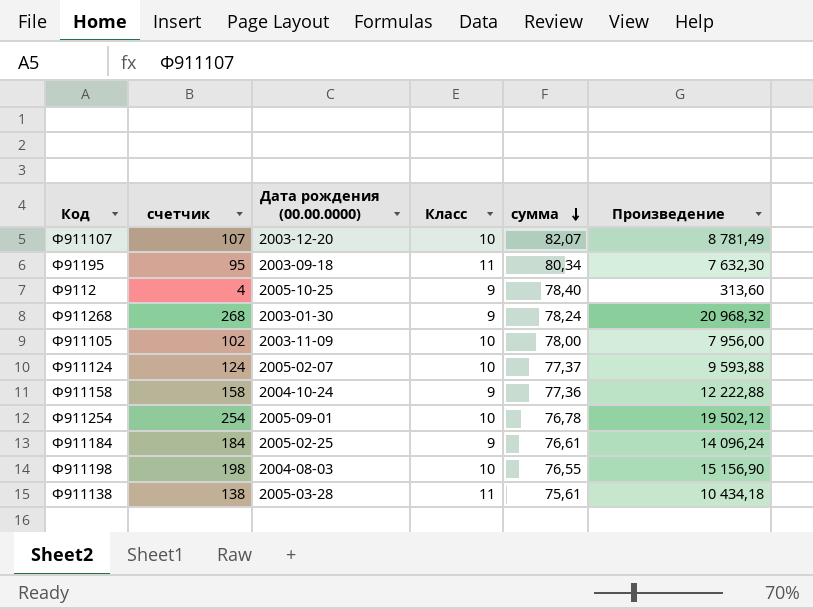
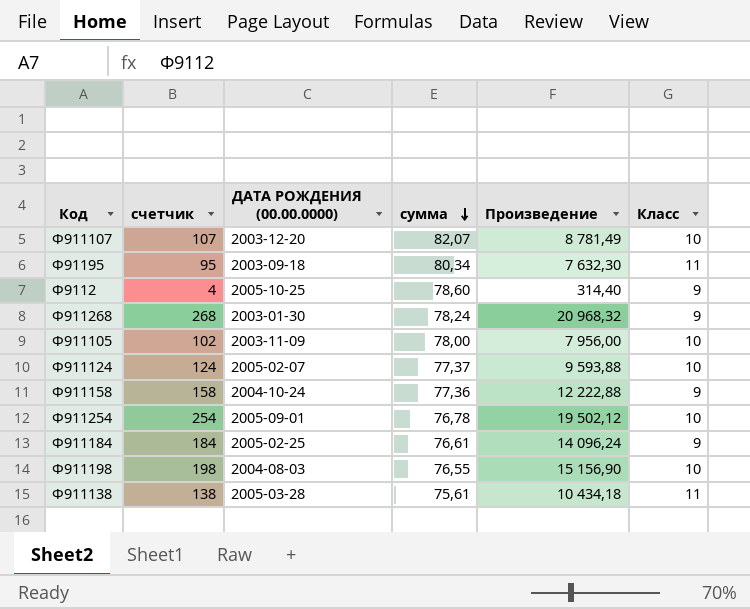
column name: Дата рождения (00.00.0000) -> ДАТА РОЖДЕНИЯ (00.00.0000)
column Класс | position: 4 -> 6
Ф9112 | сумма: 78,40 -> 78,60
Ф9112 | Произведение: 313,60 -> 314,40

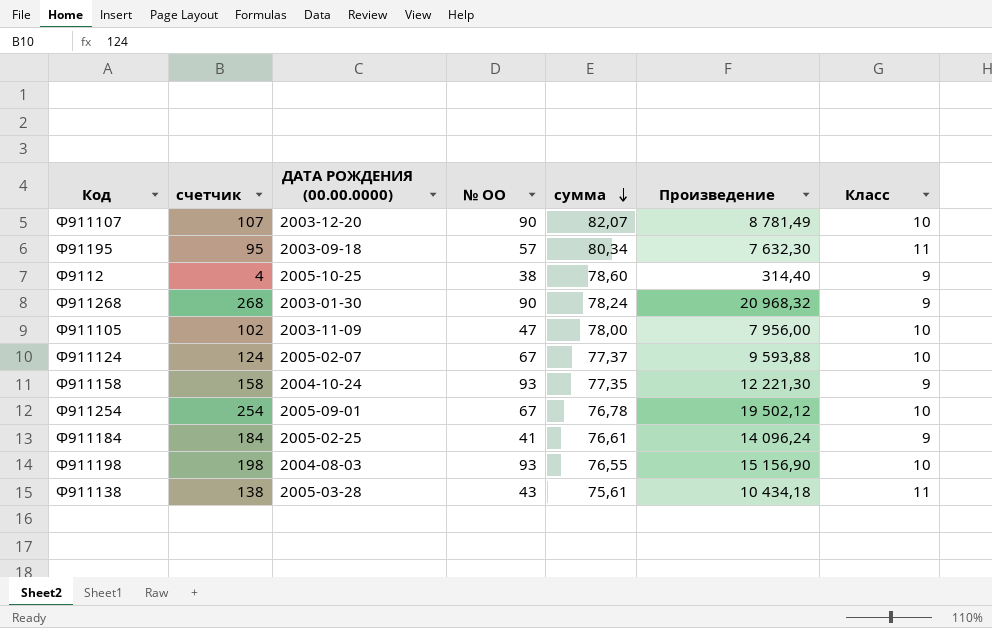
column № ОО | position: none -> 4
Ф911158 | сумма: 77,36 -> 77,35
Ф911158 | Произведение: 12 222,88 -> 12 221,30

